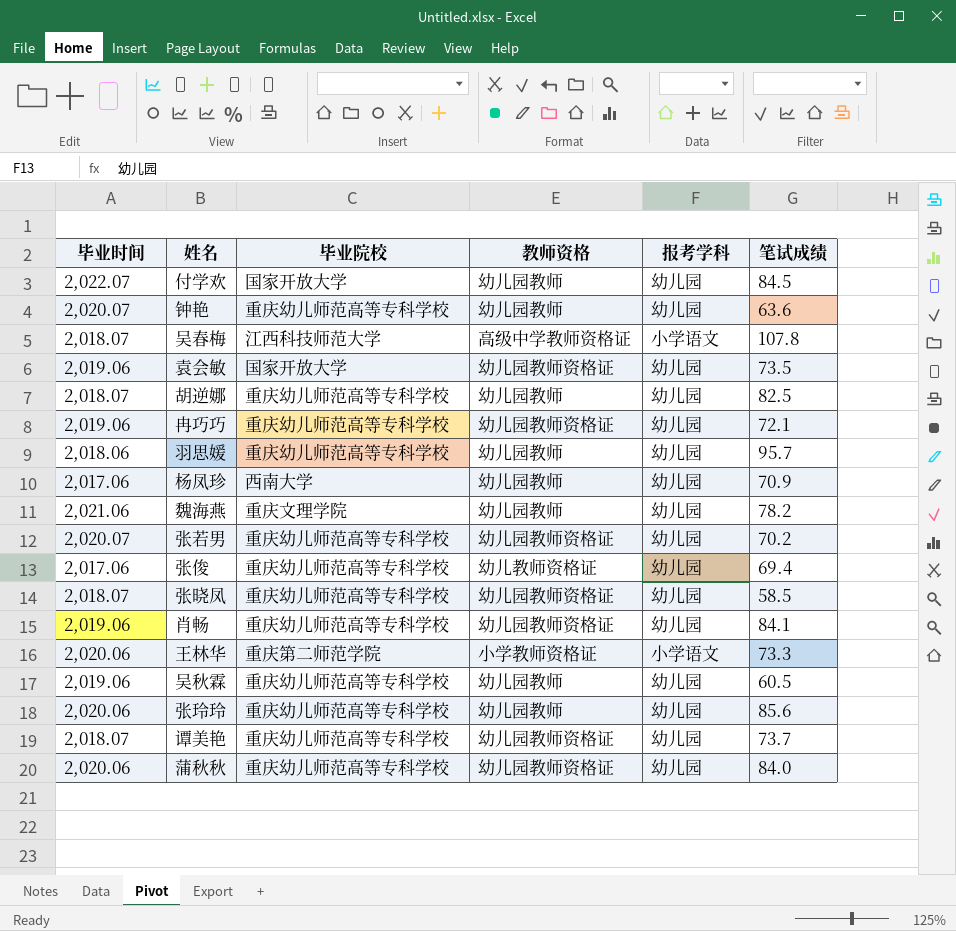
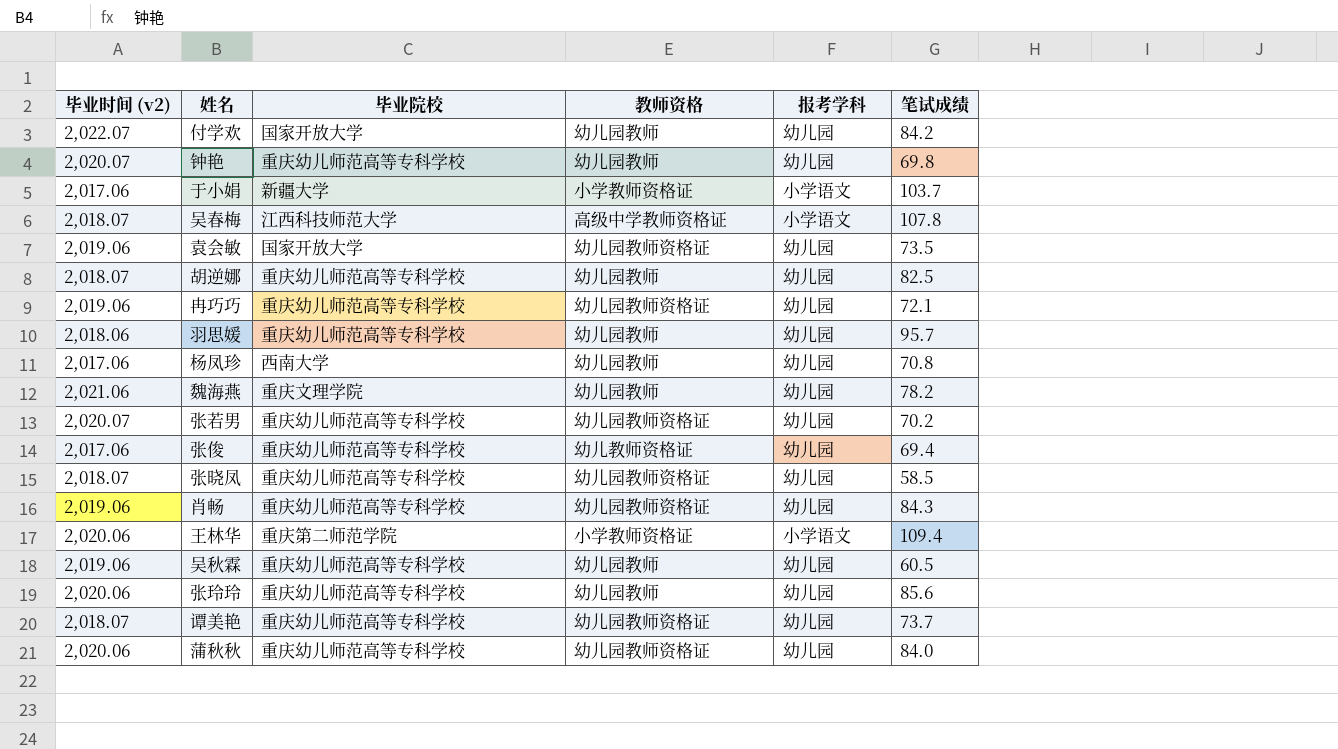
column name: 毕业时间 -> 毕业时间 (v2)
付学欢 | 笔试成绩: 84.5 -> 84.2
钟艳 | 笔试成绩: 63.6 -> 69.8
row 于小娟: none -> 2,017.06 | 新疆大学 | 小学教师资格证 | 小学语文 | 103.7
杨凤珍 | 笔试成绩: 70.9 -> 70.8
肖畅 | 笔试成绩: 84.1 -> 84.3
王林华 | 笔试成绩: 73.3 -> 109.4

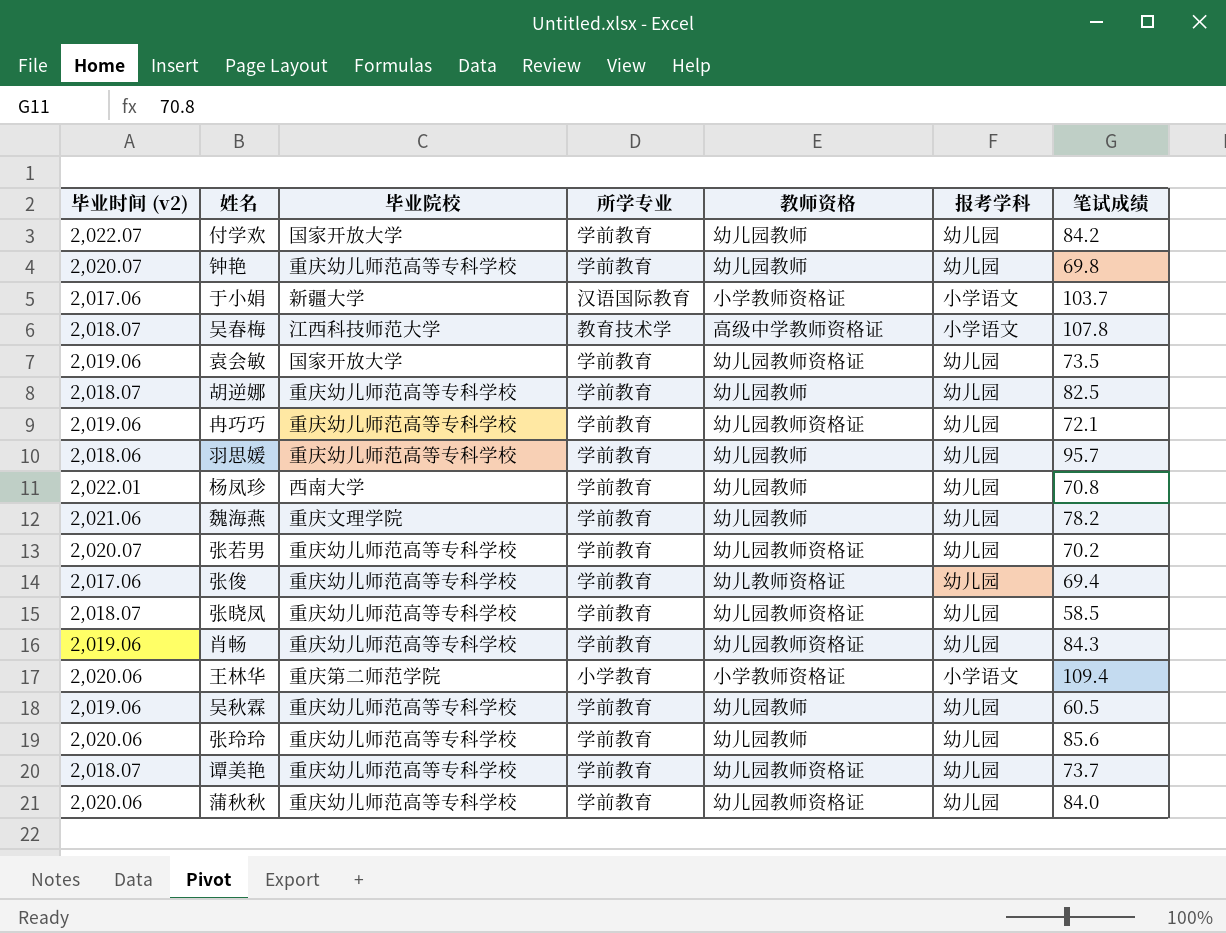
column 所学专业 | position: none -> 4
杨凤珍 | 毕业时间 (v2): 2,017.06 -> 2,022.01

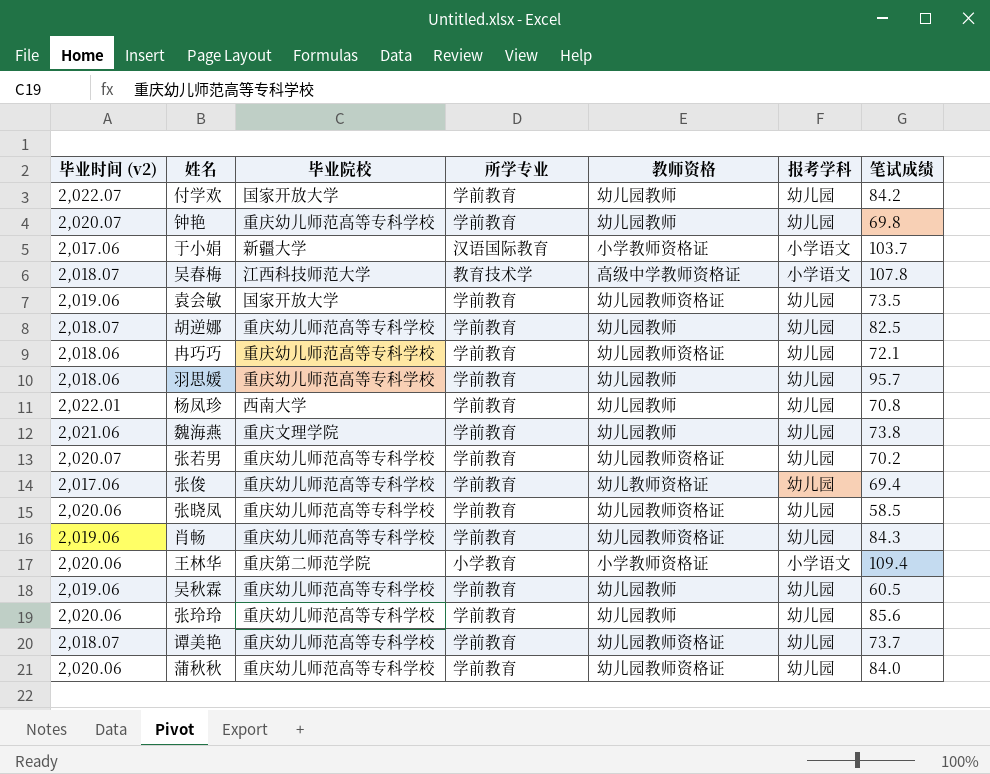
冉巧巧 | 毕业时间 (v2): 2,019.06 -> 2,018.06
魏海燕 | 笔试成绩: 78.2 -> 73.8
张晓凤 | 毕业时间 (v2): 2,018.07 -> 2,020.06

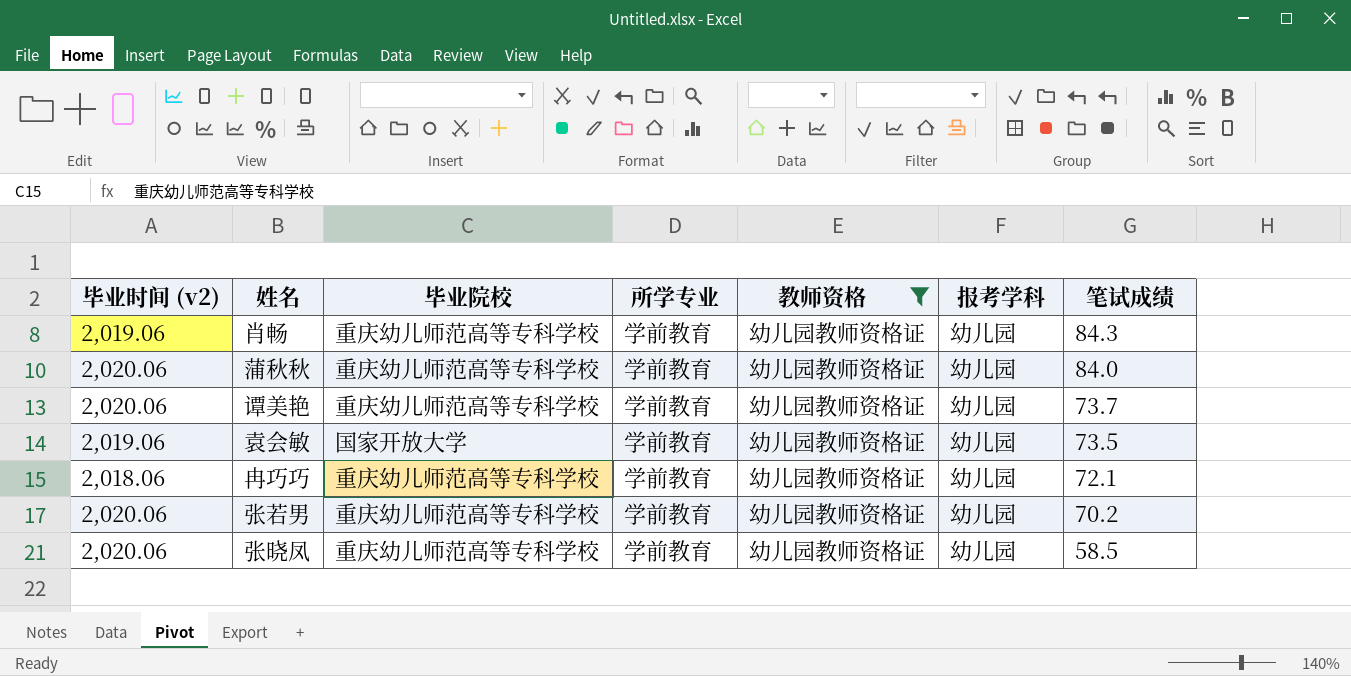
filter: none -> 教师资格 = 幼儿园教师资格证
row order: none -> 笔试成绩 descending
谭美艳 | 毕业时间 (v2): 2,018.07 -> 2,020.06
张若男 | 毕业时间 (v2): 2,020.07 -> 2,020.06

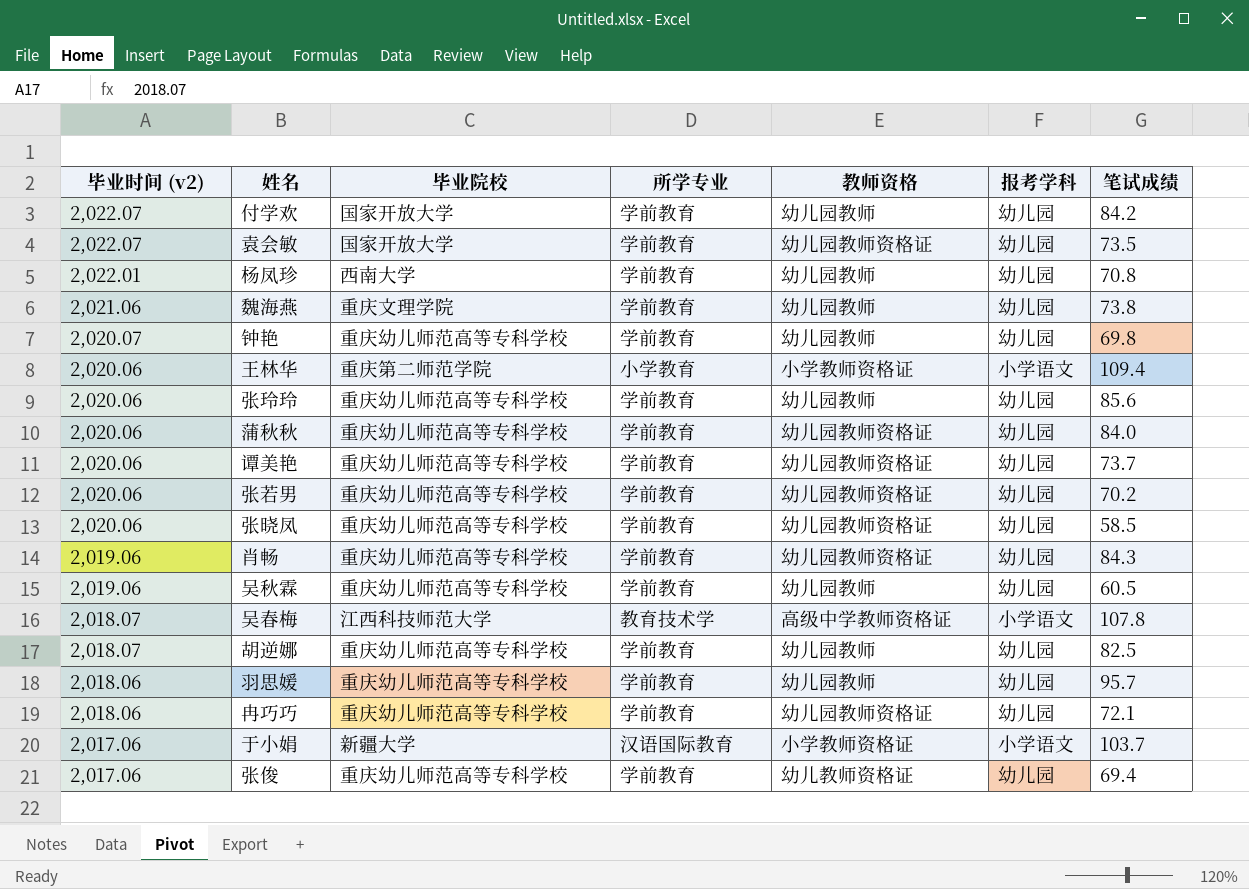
filter: 教师资格 = 幼儿园教师资格证 -> none
row order: 笔试成绩 descending -> 毕业时间 (v2) descending
袁会敏 | 毕业时间 (v2): 2,019.06 -> 2,022.07

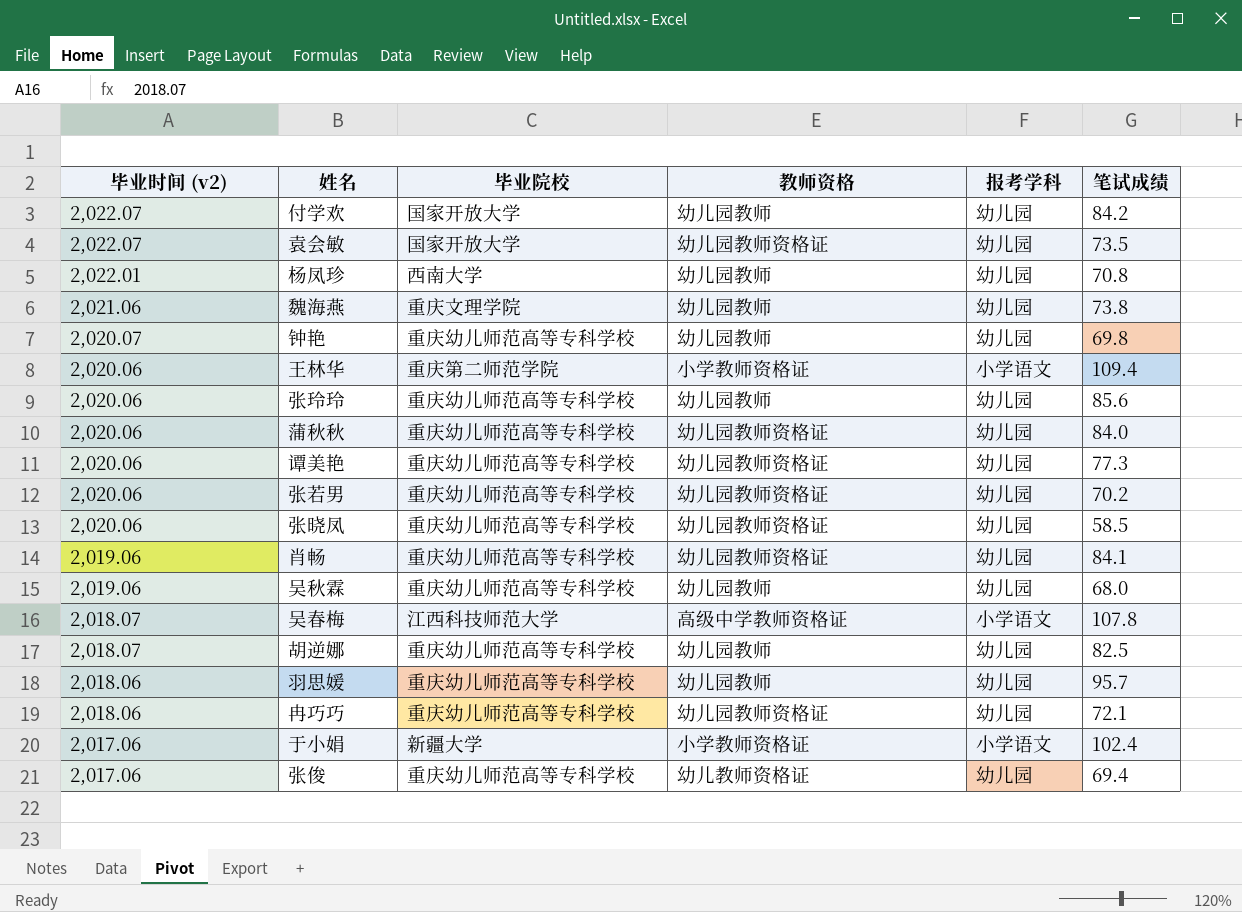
column 所学专业 | position: 4 -> none
谭美艳 | 笔试成绩: 73.7 -> 77.3
肖畅 | 笔试成绩: 84.3 -> 84.1
吴秋霖 | 笔试成绩: 60.5 -> 68.0
于小娟 | 笔试成绩: 103.7 -> 102.4

